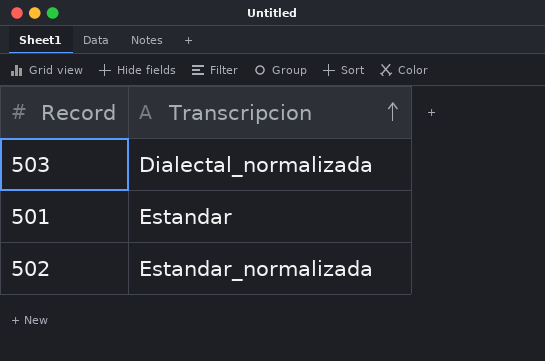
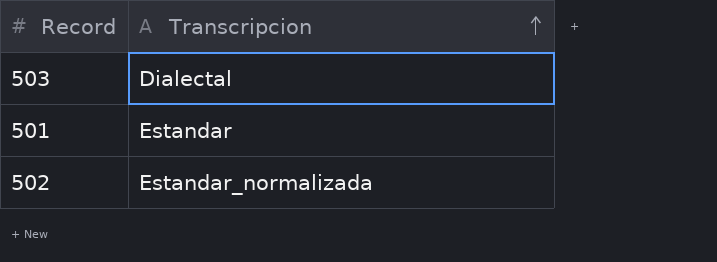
503 | Transcripcion: Dialectal_normalizada -> Dialectal

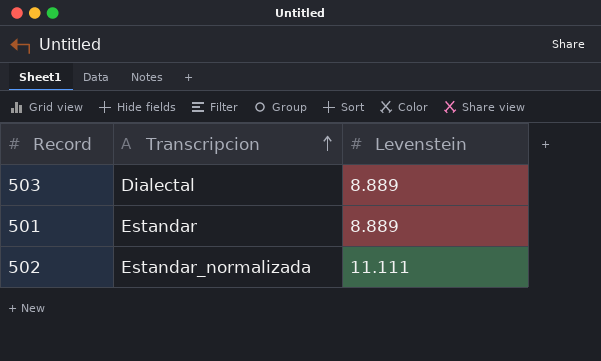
column Levenstein | position: none -> 3

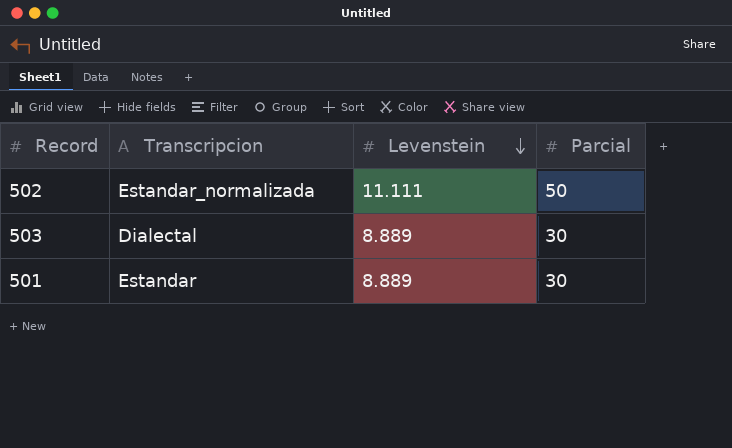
row order: Transcripcion ascending -> Levenstein descending
column Parcial | position: none -> 4

